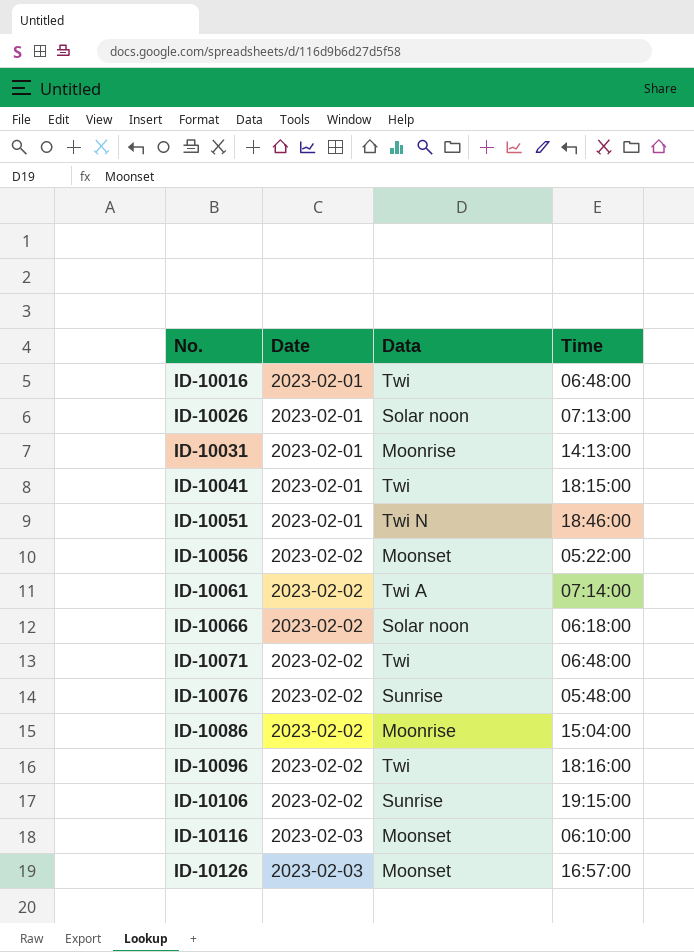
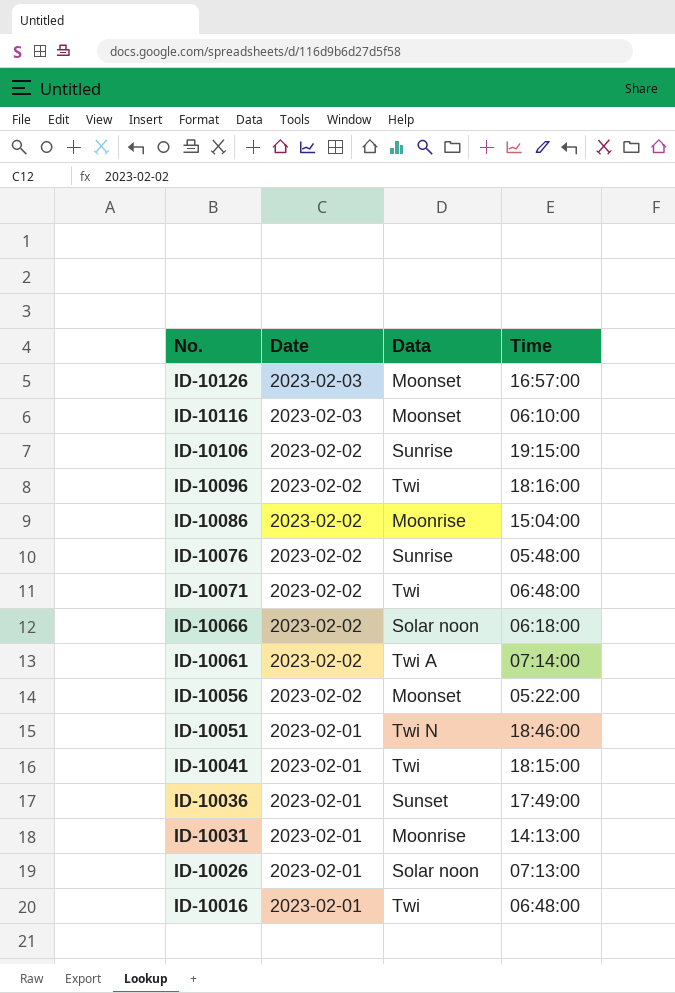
row order: No. ascending -> No. descending
row ID-10036: none -> 2023-02-01 | Sunset | 17:49:00

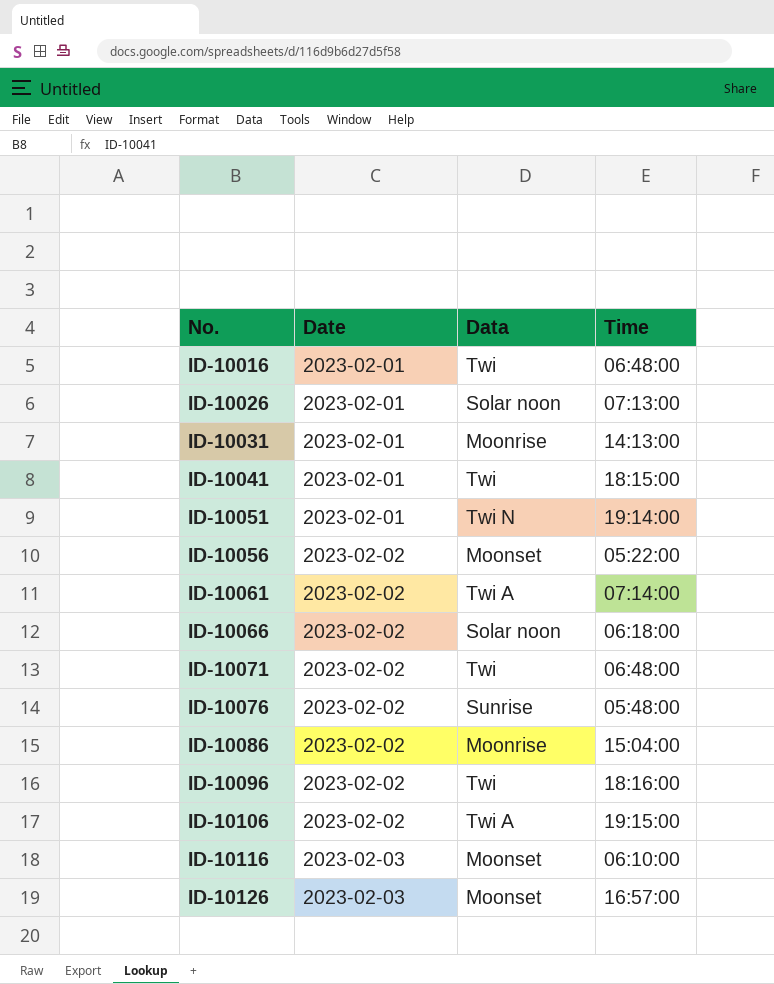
row order: No. descending -> No. ascending
row ID-10036: 2023-02-01 | Sunset | 17:49:00 -> none
ID-10051 | Time: 18:46:00 -> 19:14:00
ID-10106 | Data: Sunrise -> Twi A

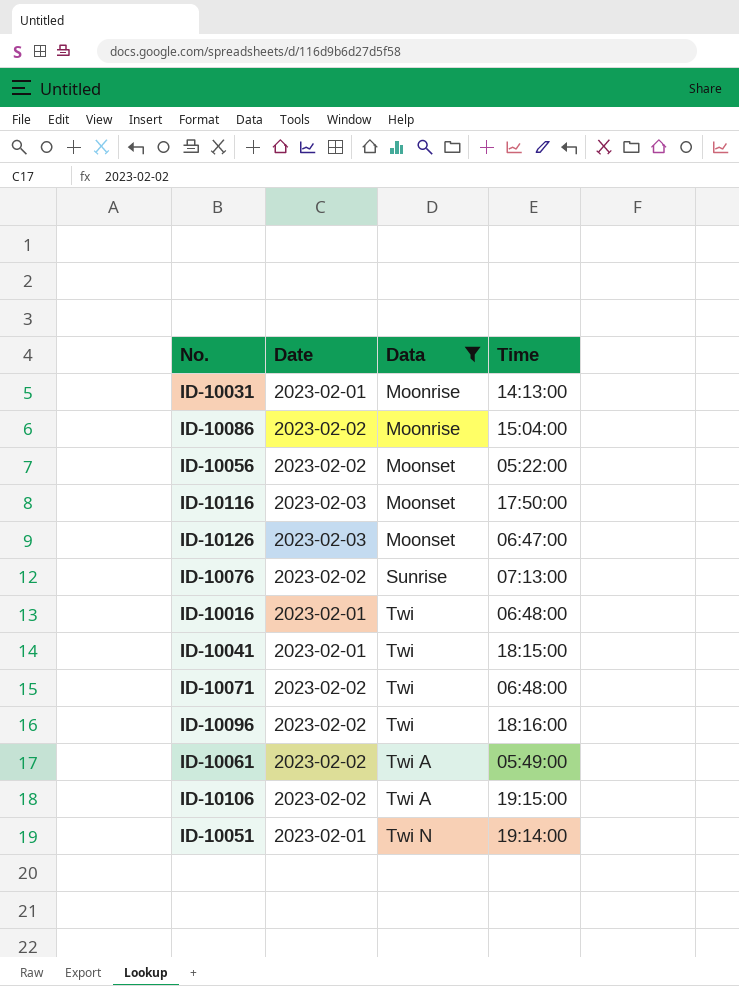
filter: none -> Data != Solar noon
row order: No. ascending -> Data ascending
ID-10116 | Time: 06:10:00 -> 17:50:00
ID-10126 | Time: 16:57:00 -> 06:47:00
ID-10076 | Time: 05:48:00 -> 07:13:00
ID-10061 | Time: 07:14:00 -> 05:49:00

